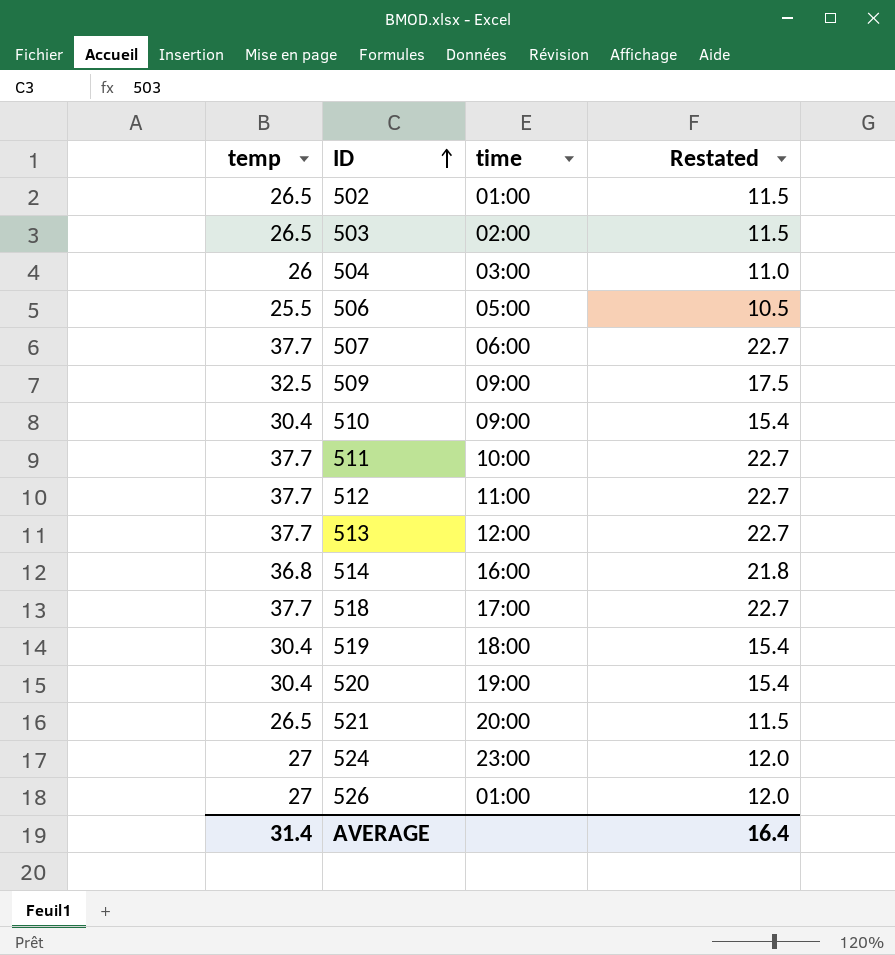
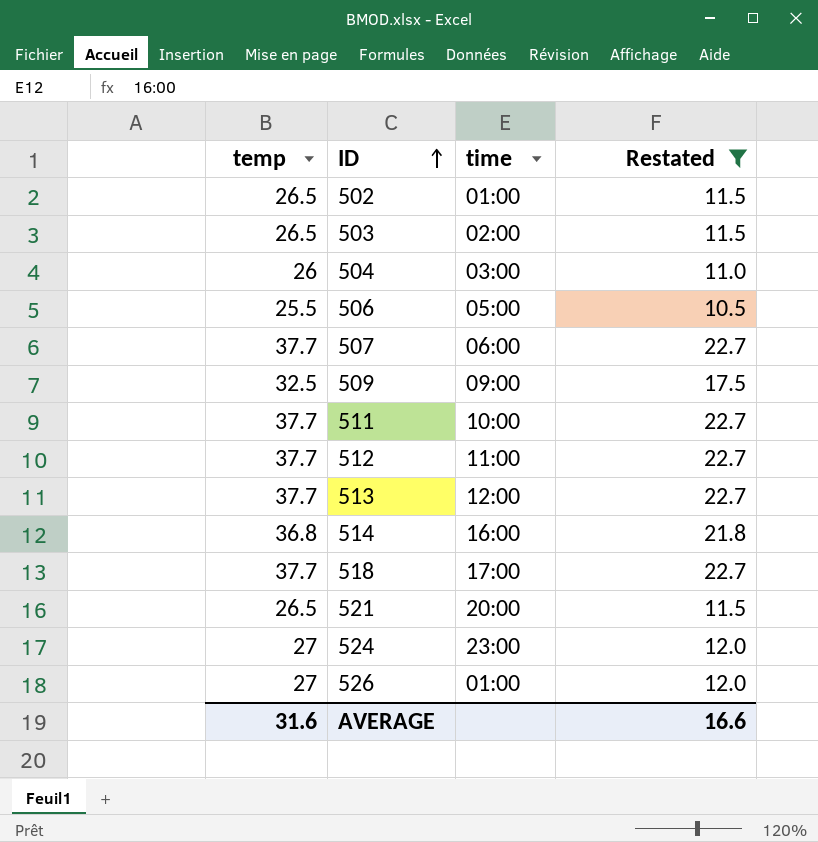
filter: none -> Restated != 15.4
AVERAGE | temp: 31.4 -> 31.6
AVERAGE | Restated: 16.4 -> 16.6

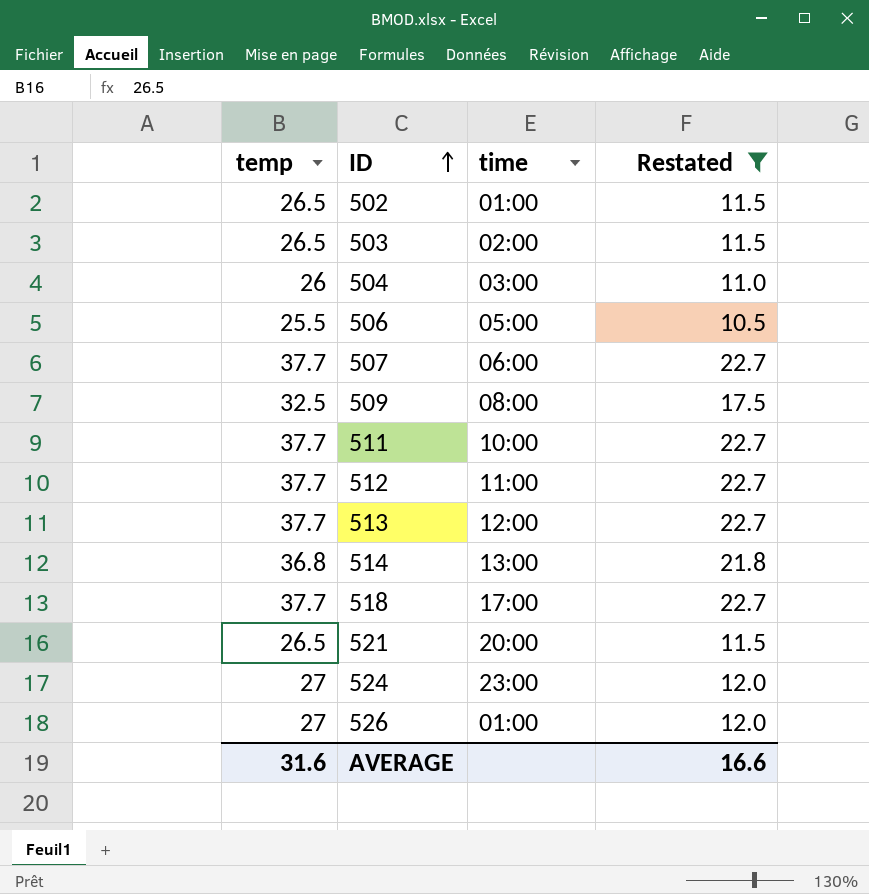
509 | time: 09:00 -> 08:00
514 | time: 16:00 -> 13:00

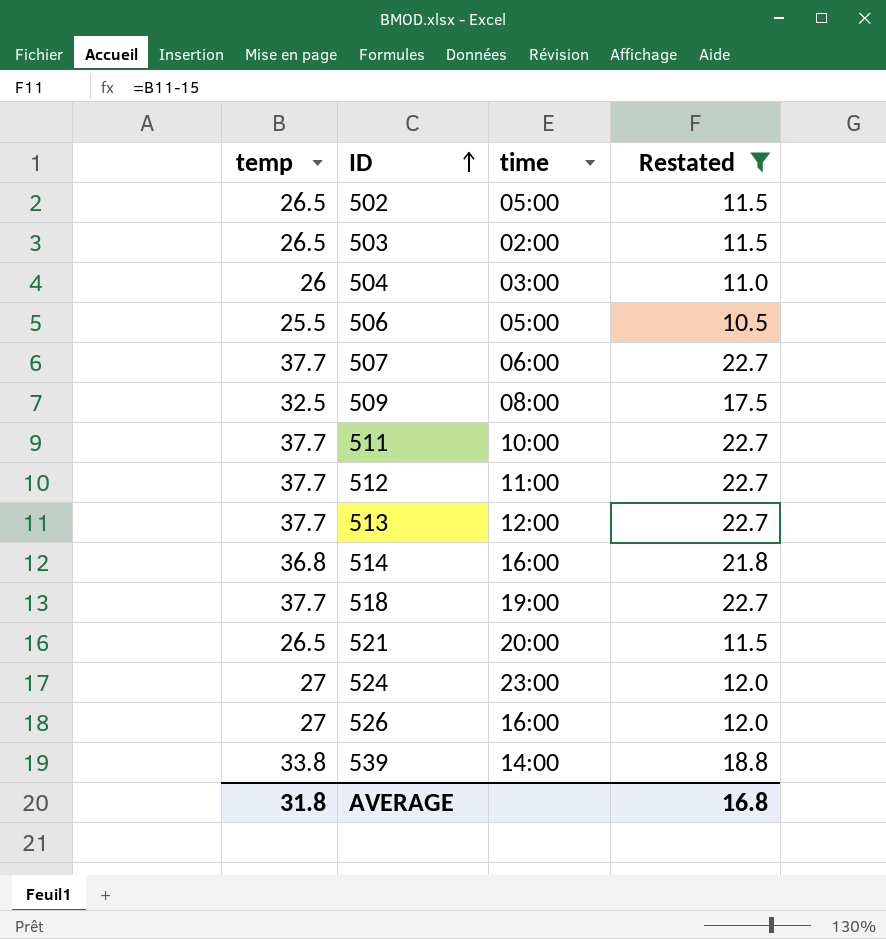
502 | time: 01:00 -> 05:00
514 | time: 13:00 -> 16:00
518 | time: 17:00 -> 19:00
526 | time: 01:00 -> 16:00
row 539: none -> 33.8 | 14:00 | 18.8
AVERAGE | temp: 31.6 -> 31.8
AVERAGE | Restated: 16.6 -> 16.8

